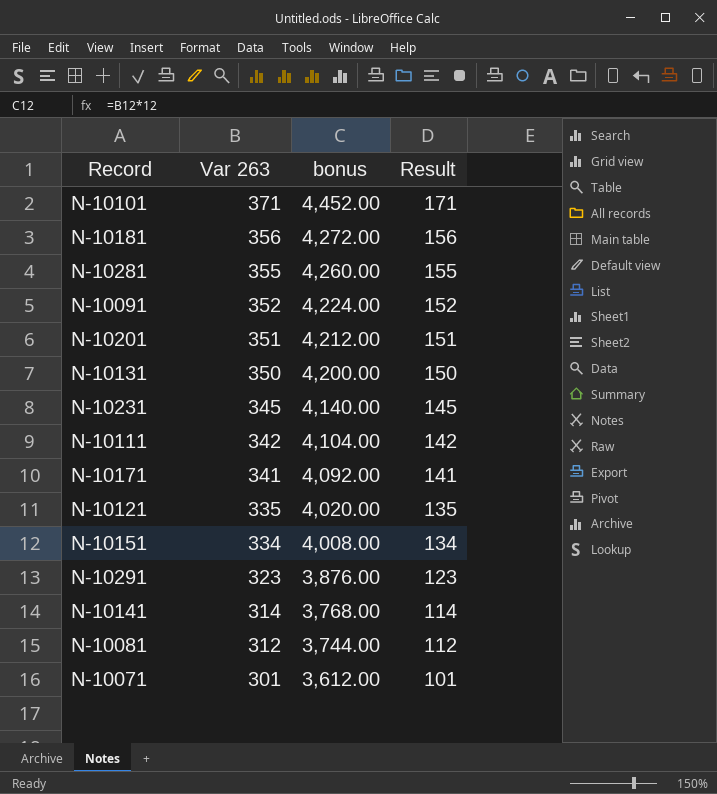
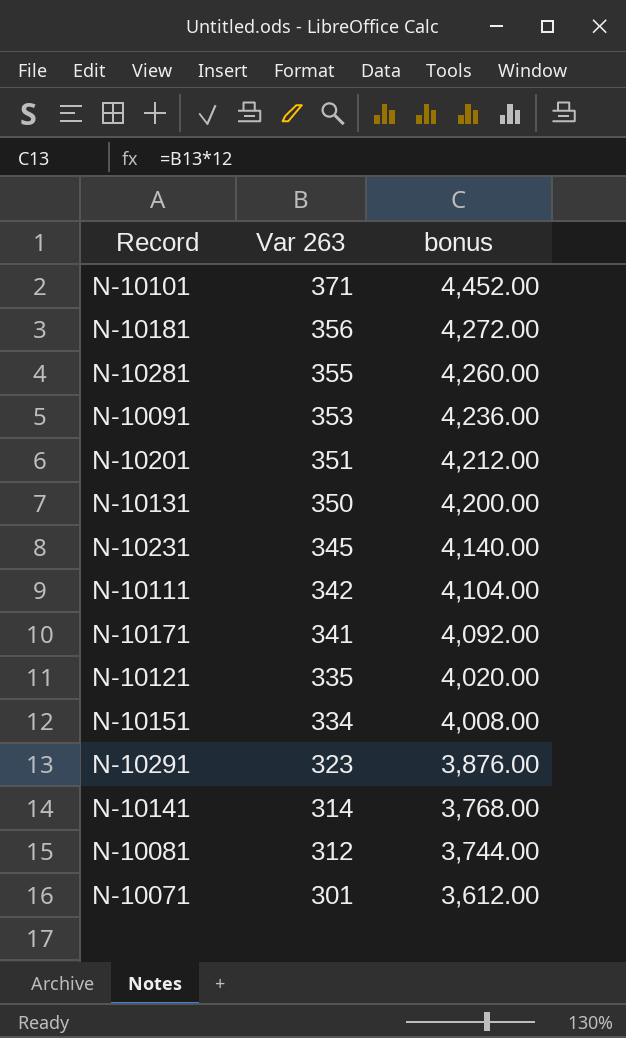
column Result | formula: [Var 263] - 200 -> none
N-10091 | Var 263: 352 -> 353
N-10091 | bonus: 4,224.00 -> 4,236.00

